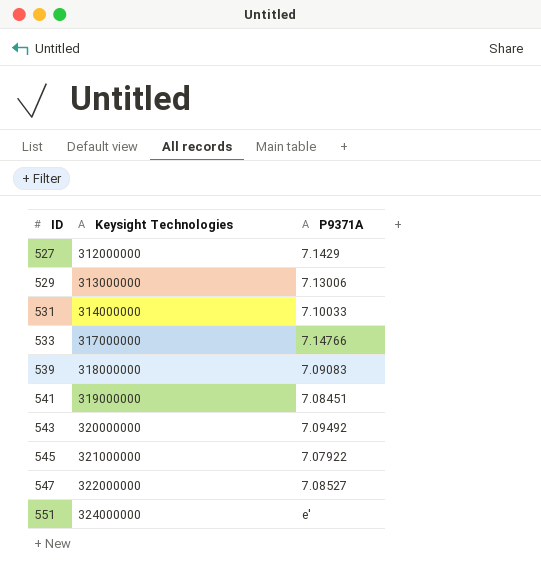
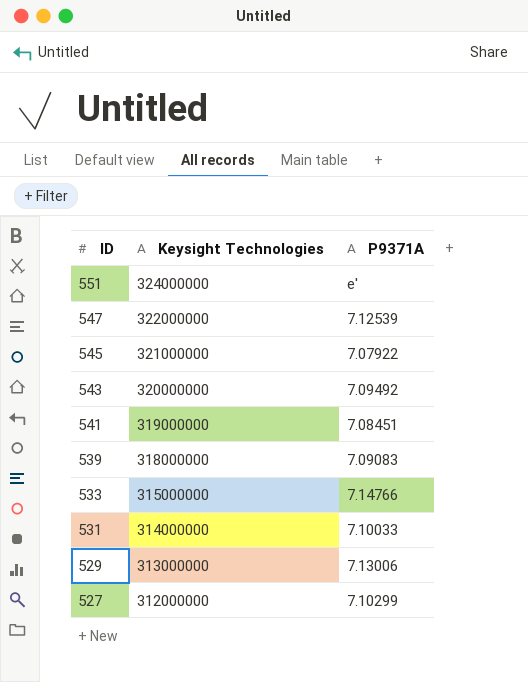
row order: ID ascending -> ID descending
547 | P9371A: 7.08527 -> 7.12539
533 | Keysight Technologies: 317000000 -> 315000000
527 | P9371A: 7.1429 -> 7.10299

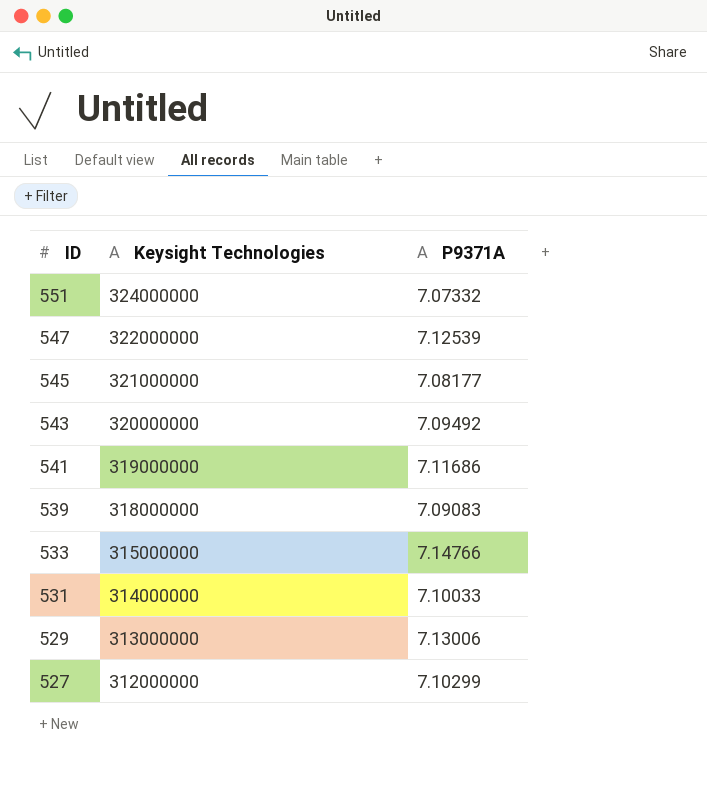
551 | P9371A: e' -> 7.07332
545 | P9371A: 7.07922 -> 7.08177
541 | P9371A: 7.08451 -> 7.11686

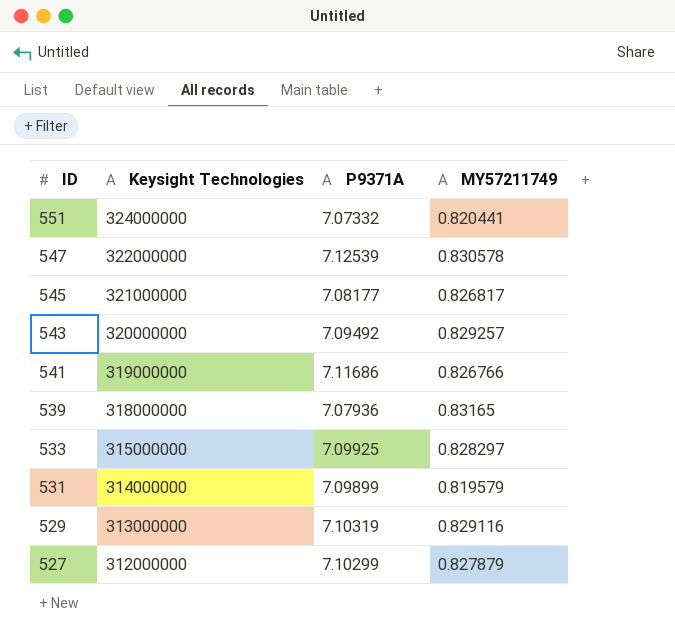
column MY57211749 | position: none -> 4
539 | P9371A: 7.09083 -> 7.07936
533 | P9371A: 7.14766 -> 7.09925
531 | P9371A: 7.10033 -> 7.09899
529 | P9371A: 7.13006 -> 7.10319

